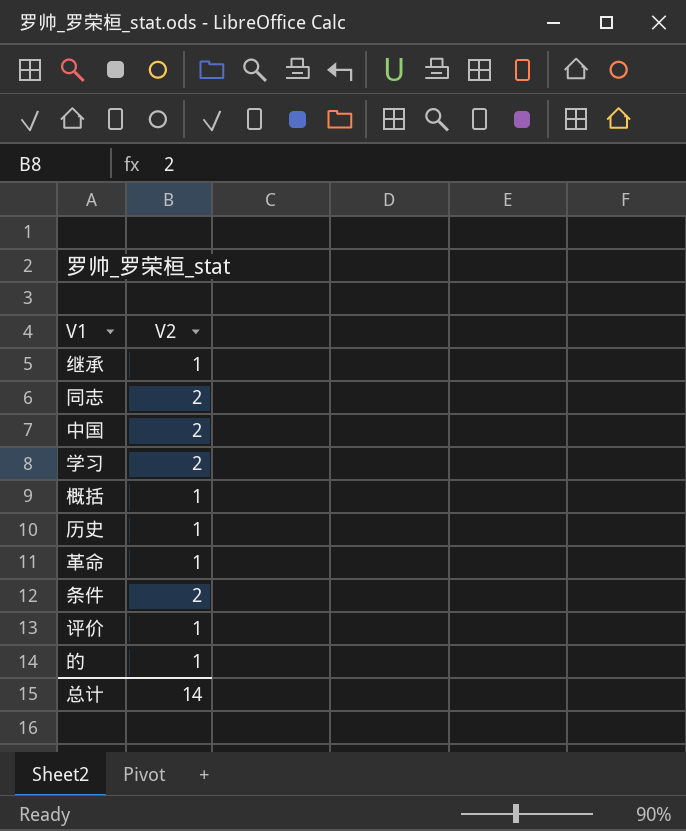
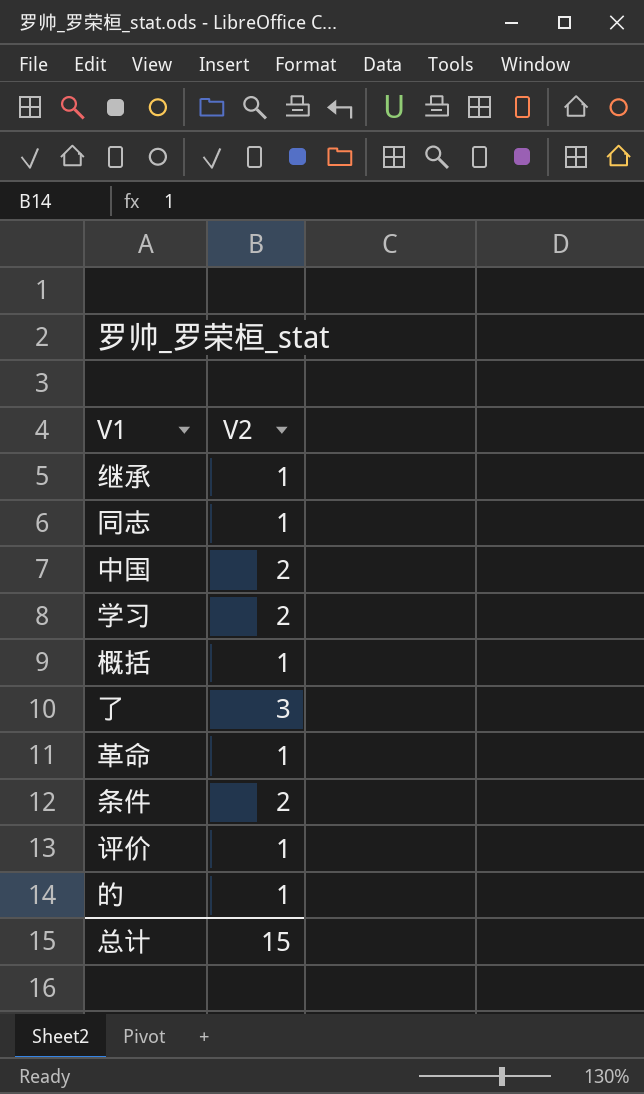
row 历史: 1 -> none
同志 | V2: 2 -> 1
row 了: none -> 3
总计 | V2: 14 -> 15

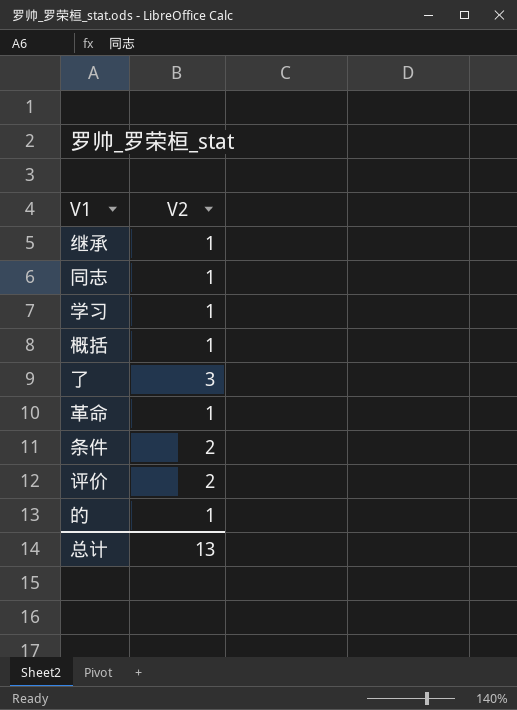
row 中国: 2 -> none
学习 | V2: 2 -> 1
评价 | V2: 1 -> 2
总计 | V2: 15 -> 13

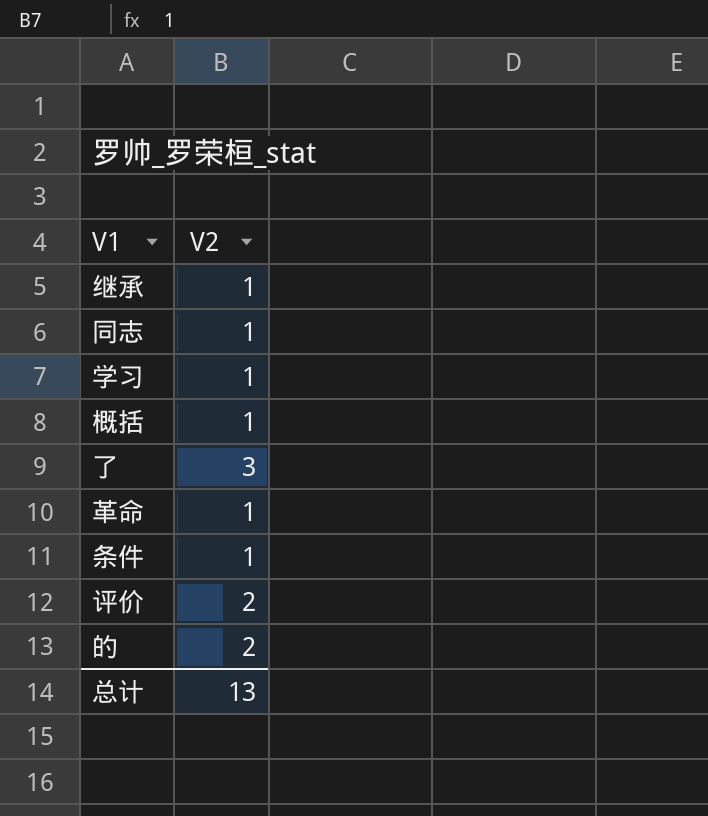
条件 | V2: 2 -> 1
的 | V2: 1 -> 2

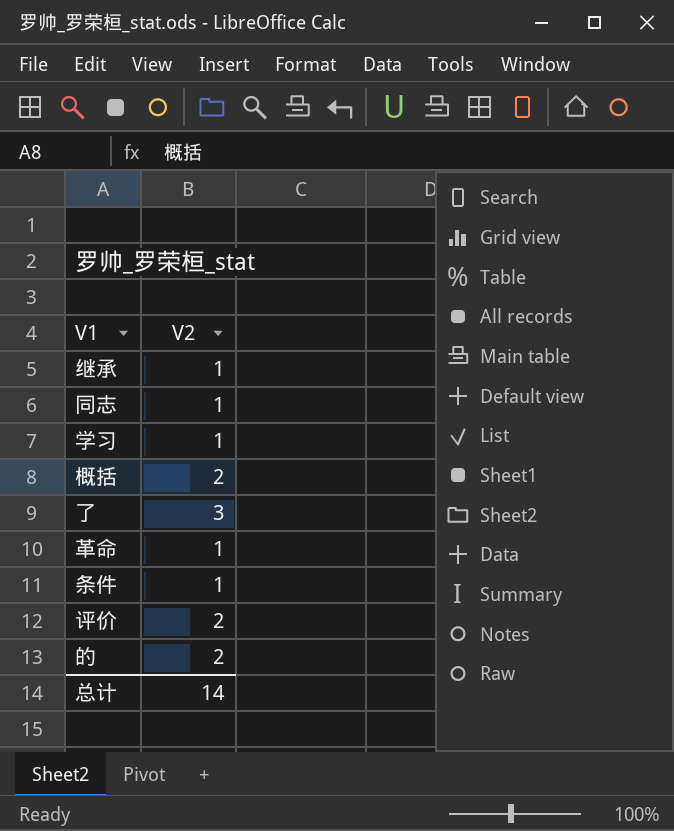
概括 | V2: 1 -> 2
总计 | V2: 13 -> 14

